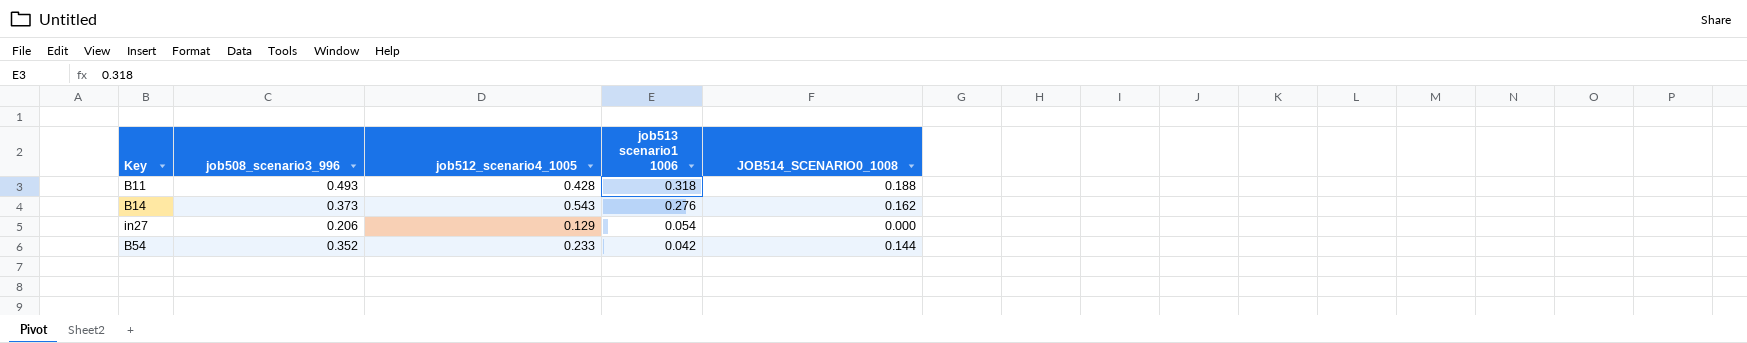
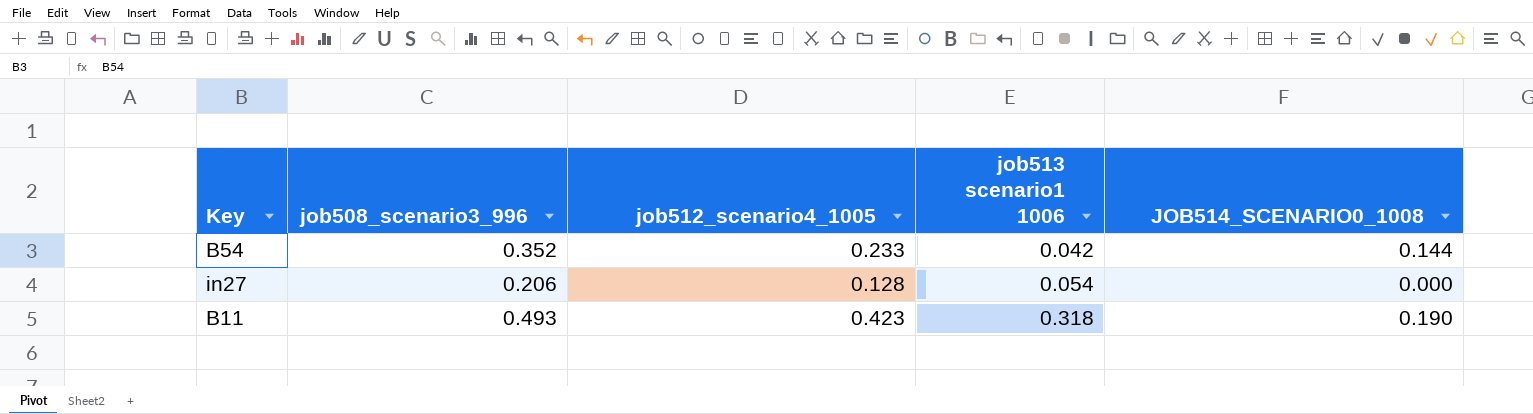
row order: job513 scenario1 1006 descending -> job513 scenario1 1006 ascending
row B14: 0.373 | 0.543 | 0.276 | 0.162 -> none
in27 | job512_scenario4_1005: 0.129 -> 0.128
B11 | job512_scenario4_1005: 0.428 -> 0.423
B11 | JOB514_SCENARIO0_1008: 0.188 -> 0.190

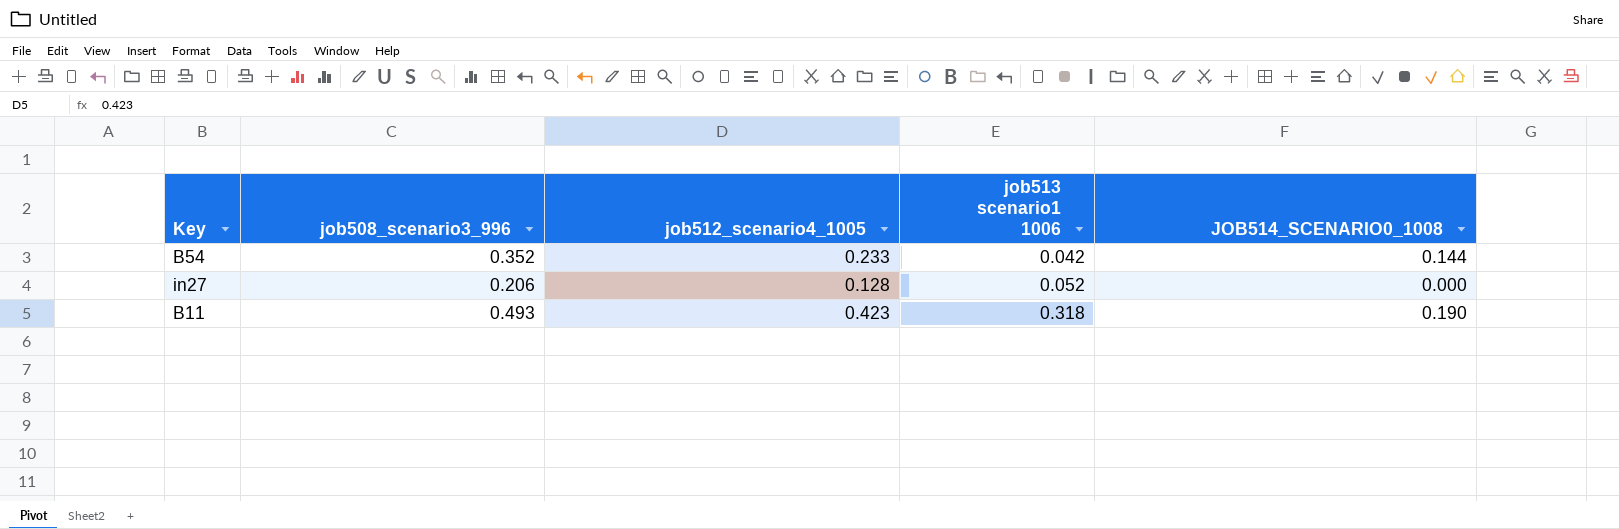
in27 | job513 scenario1 1006: 0.054 -> 0.052

